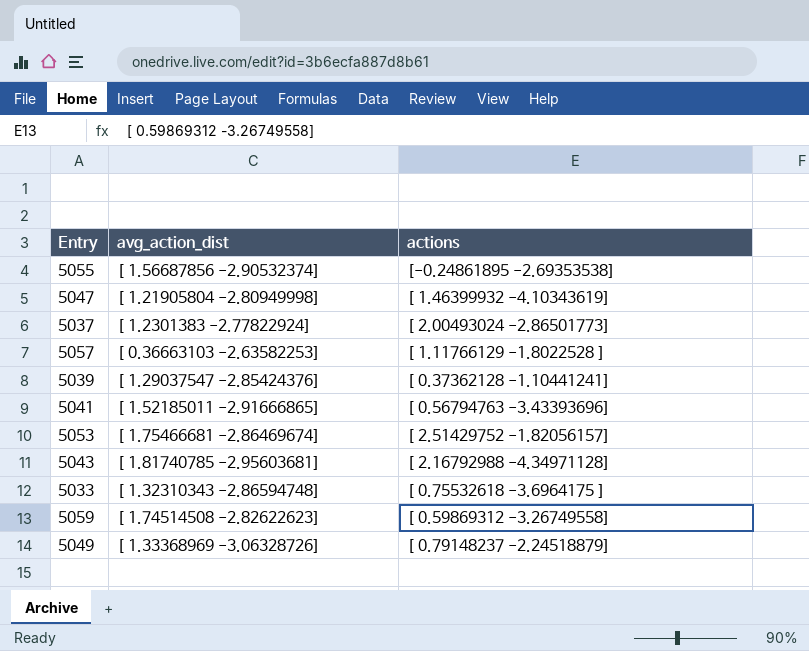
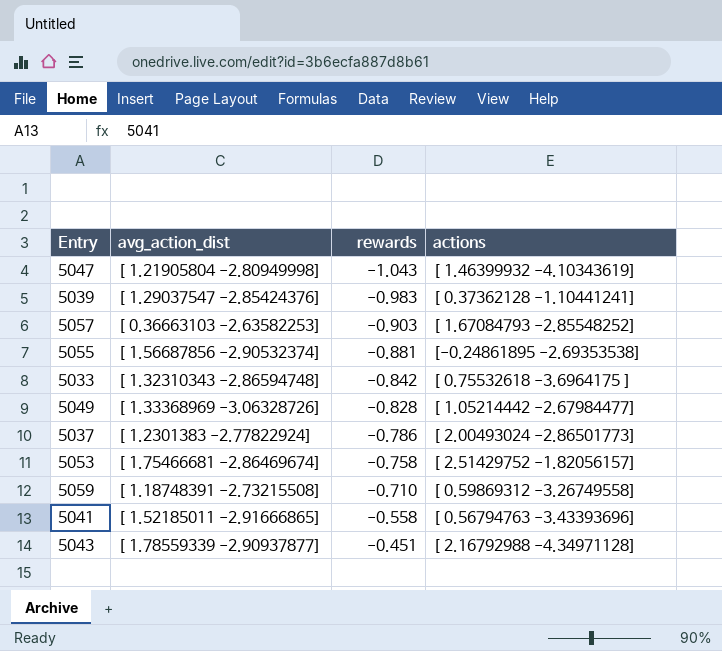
row order: none -> rewards ascending
column rewards | position: none -> 3
5057 | actions: [ 1.11766129 -1.8022528 ] -> [ 1.67084793 -2.85548252]
5049 | actions: [ 0.79148237 -2.24518879] -> [ 1.05214442 -2.67984477]
5059 | avg_action_dist: [ 1.74514508 -2.82622623] -> [ 1.18748391 -2.73215508]
5043 | avg_action_dist: [ 1.81740785 -2.95603681] -> [ 1.78559339 -2.90937877]

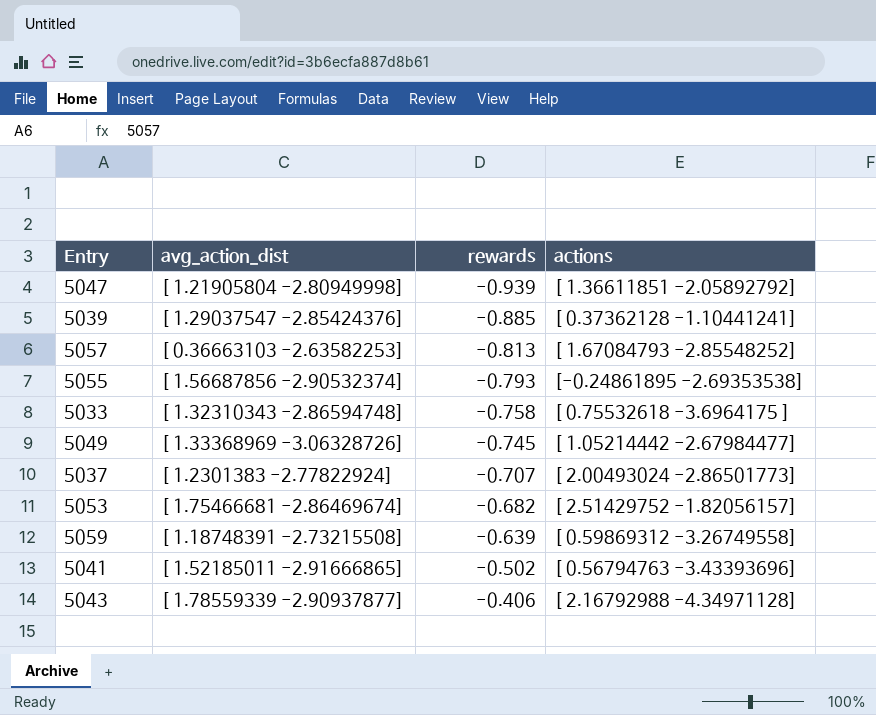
5047 | rewards: -1.043 -> -0.939
5047 | actions: [ 1.46399932 -4.10343619] -> [ 1.36611851 -2.05892792]
5039 | rewards: -0.983 -> -0.885
5057 | rewards: -0.903 -> -0.813
5055 | rewards: -0.881 -> -0.793
5033 | rewards: -0.842 -> -0.758
5049 | rewards: -0.828 -> -0.745
5037 | rewards: -0.786 -> -0.707
5053 | rewards: -0.758 -> -0.682
5059 | rewards: -0.710 -> -0.639
5041 | rewards: -0.558 -> -0.502
5043 | rewards: -0.451 -> -0.406

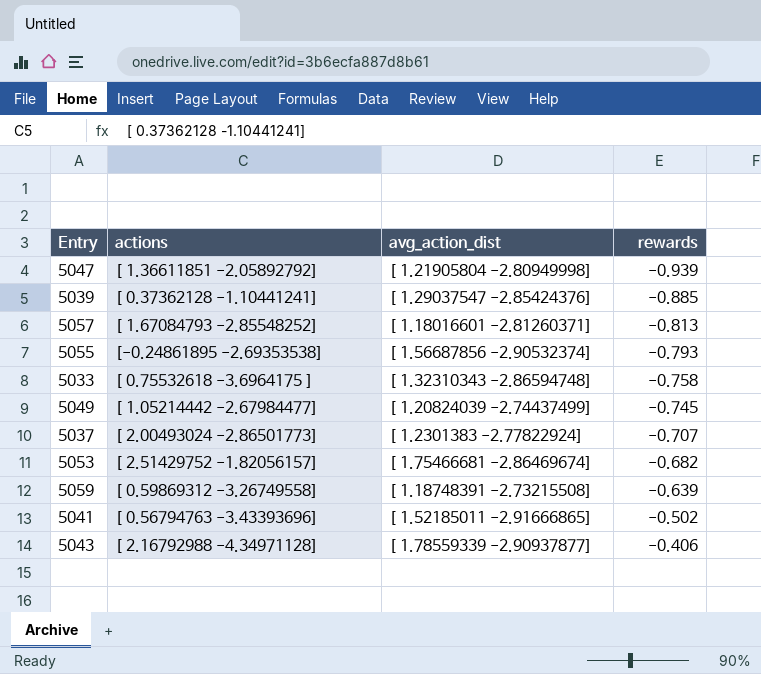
column actions | position: 4 -> 2
5057 | avg_action_dist: [ 0.36663103 -2.63582253] -> [ 1.18016601 -2.81260371]
5049 | avg_action_dist: [ 1.33368969 -3.06328726] -> [ 1.20824039 -2.74437499]

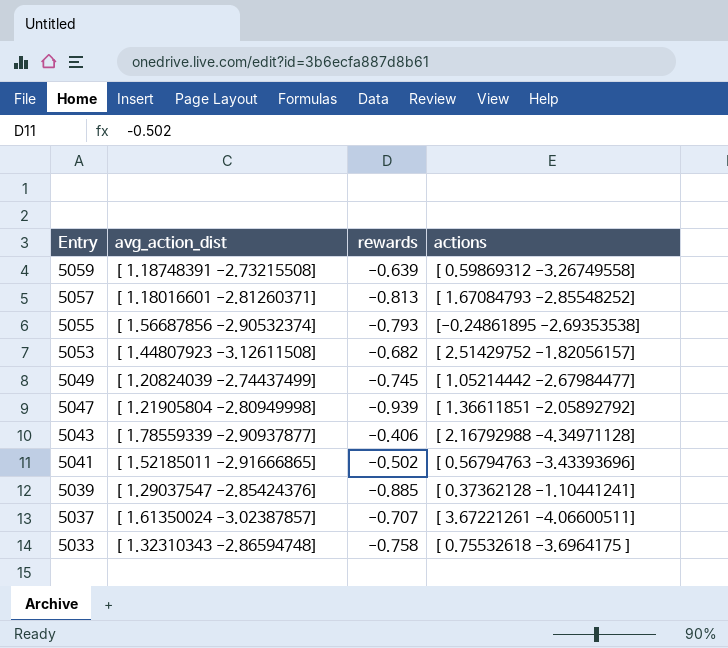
row order: rewards ascending -> Entry descending
column actions | position: 2 -> 4
5053 | avg_action_dist: [ 1.75466681 -2.86469674] -> [ 1.44807923 -3.12611508]
5037 | avg_action_dist: [ 1.2301383 -2.77822924] -> [ 1.61350024 -3.02387857]
5037 | actions: [ 2.00493024 -2.86501773] -> [ 3.67221261 -4.06600511]

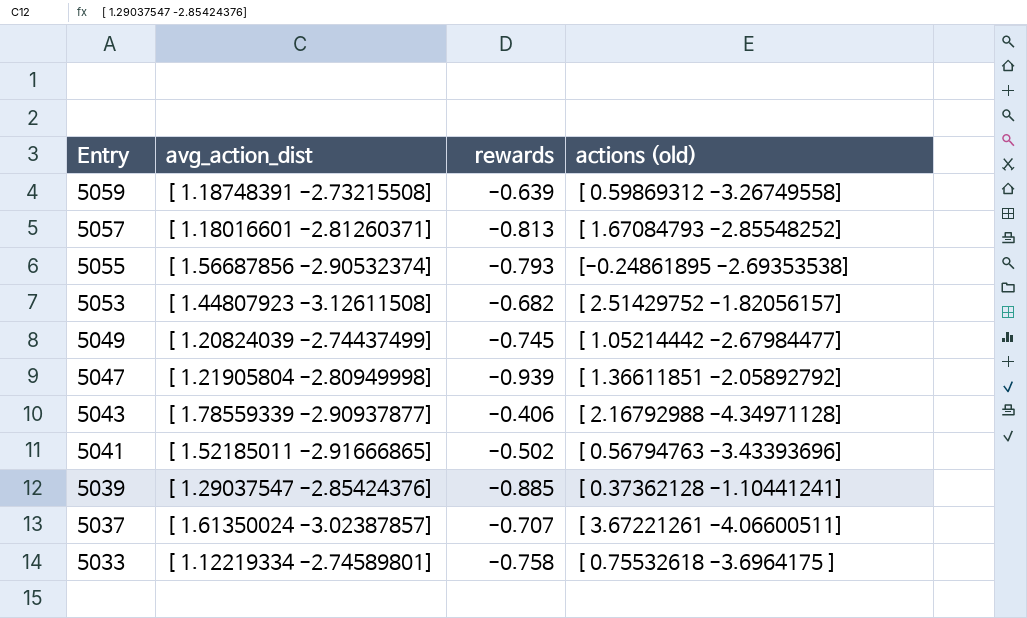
column name: actions -> actions (old)
5033 | avg_action_dist: [ 1.32310343 -2.86594748] -> [ 1.12219334 -2.74589801]

